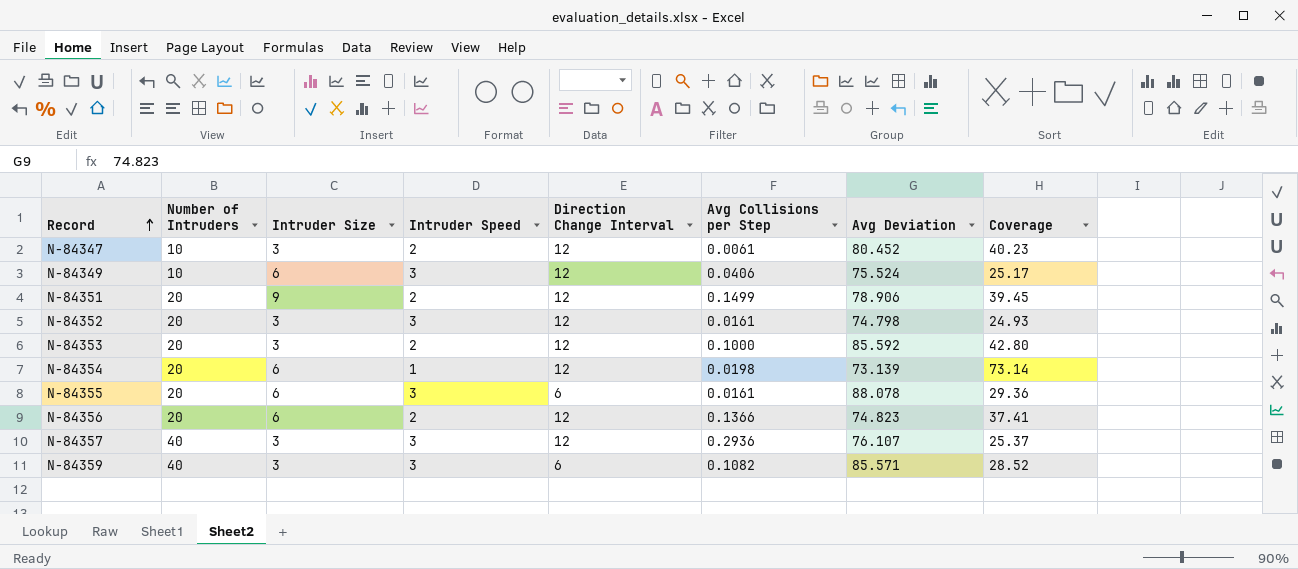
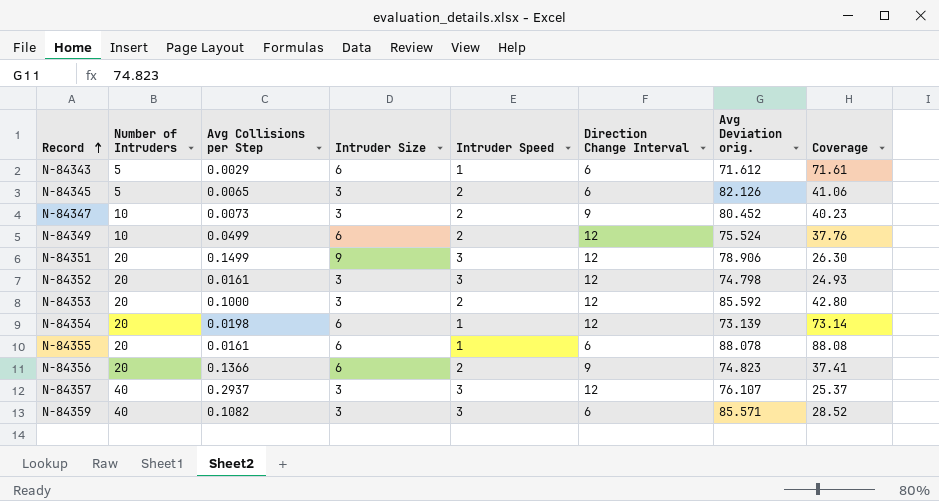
column Avg Collisions per Step | position: 6 -> 3
column name: Avg Deviation -> Avg Deviation orig.
row N-84343: none -> 5 | 0.0029 | 6 | 1 | 6 | 71.612 | 71.61
row N-84345: none -> 5 | 0.0065 | 3 | 2 | 6 | 82.126 | 41.06
N-84347 | Avg Collisions per Step: 0.0061 -> 0.0073
N-84347 | Direction Change Interval: 12 -> 9
N-84349 | Avg Collisions per Step: 0.0406 -> 0.0499
N-84349 | Intruder Speed: 3 -> 2
N-84349 | Coverage: 25.17 -> 37.76
N-84351 | Intruder Speed: 2 -> 3
N-84351 | Coverage: 39.45 -> 26.30
N-84355 | Intruder Speed: 3 -> 1
N-84355 | Coverage: 29.36 -> 88.08
N-84356 | Direction Change Interval: 12 -> 9
N-84357 | Avg Collisions per Step: 0.2936 -> 0.2937

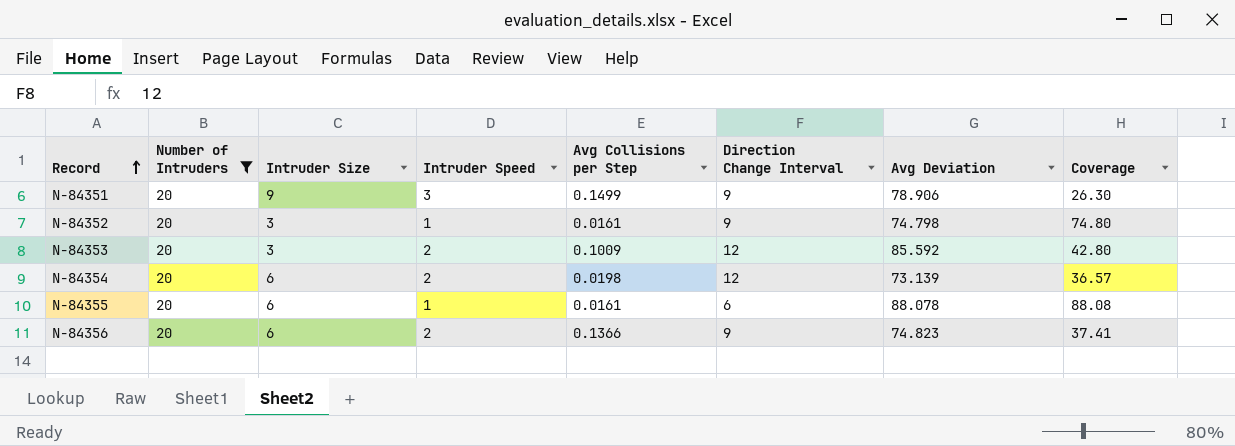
filter: none -> Number of Intruders = 20
column Avg Collisions per Step | position: 3 -> 5
column name: Avg Deviation orig. -> Avg Deviation
N-84351 | Direction Change Interval: 12 -> 9
N-84352 | Intruder Speed: 3 -> 1
N-84352 | Direction Change Interval: 12 -> 9
N-84352 | Coverage: 24.93 -> 74.80
N-84353 | Avg Collisions per Step: 0.1000 -> 0.1009
N-84354 | Intruder Speed: 1 -> 2
N-84354 | Coverage: 73.14 -> 36.57

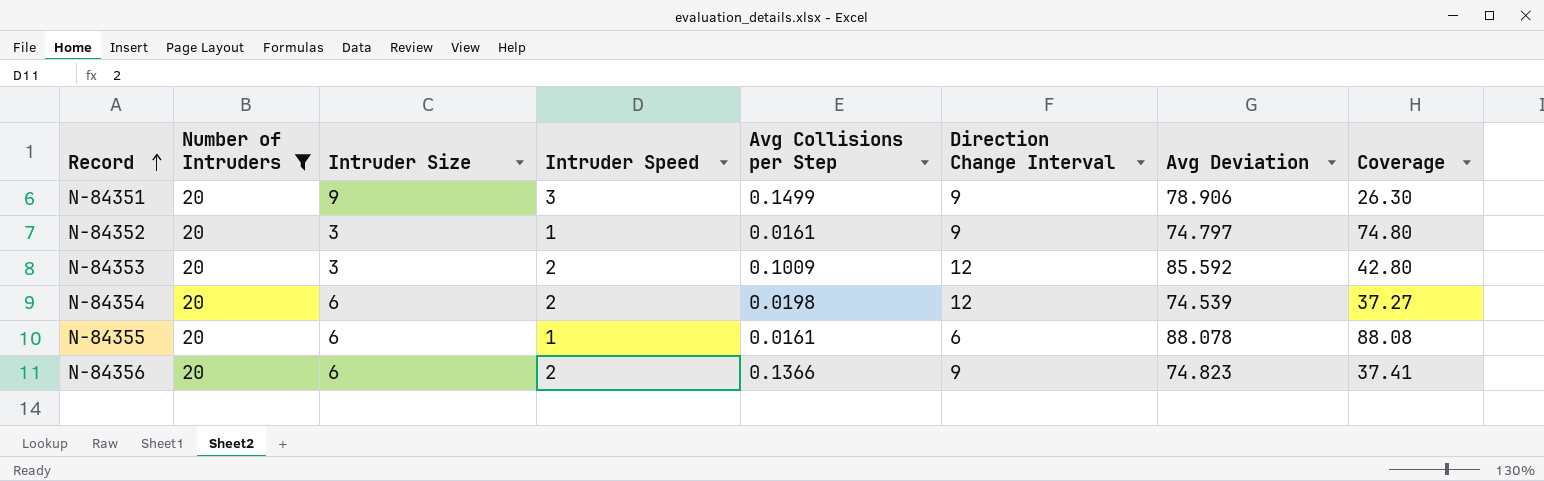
N-84352 | Avg Deviation: 74.798 -> 74.797
N-84354 | Avg Deviation: 73.139 -> 74.539
N-84354 | Coverage: 36.57 -> 37.27

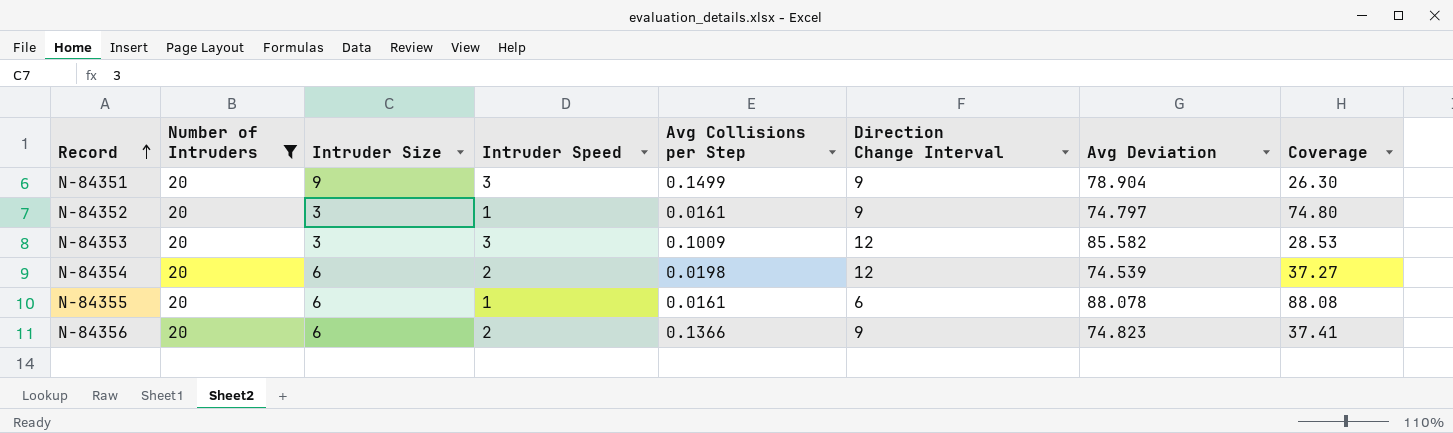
N-84351 | Avg Deviation: 78.906 -> 78.904
N-84353 | Intruder Speed: 2 -> 3
N-84353 | Avg Deviation: 85.592 -> 85.582
N-84353 | Coverage: 42.80 -> 28.53

